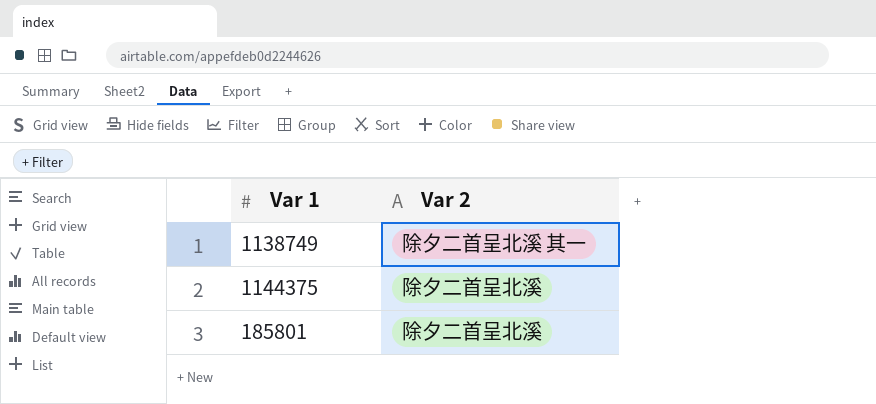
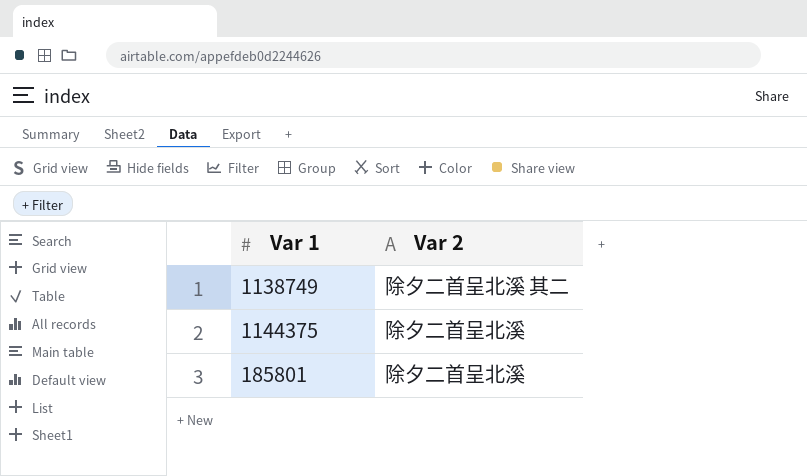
1138749 | Var 2: 除夕二首呈北溪 其一 -> 除夕二首呈北溪 其二

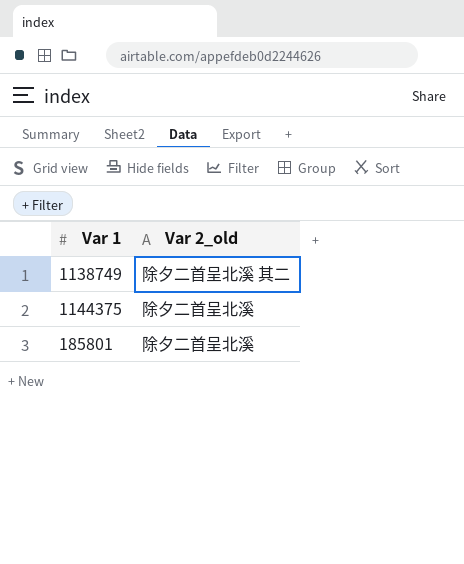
column name: Var 2 -> Var 2_old

